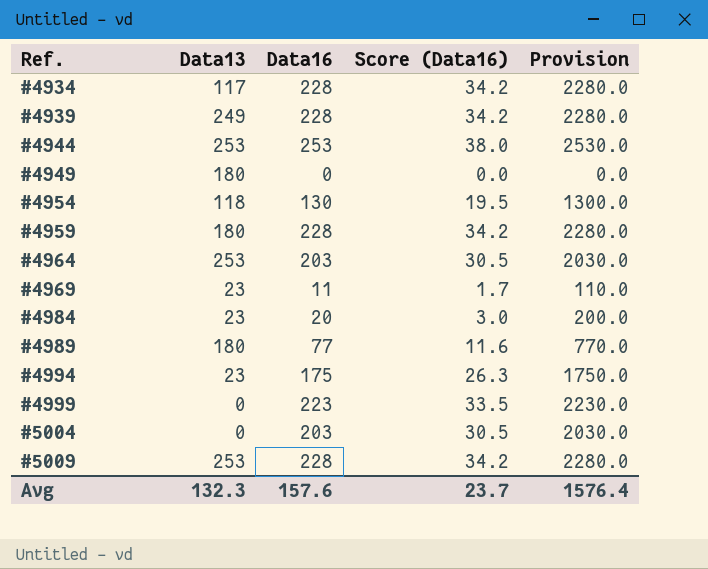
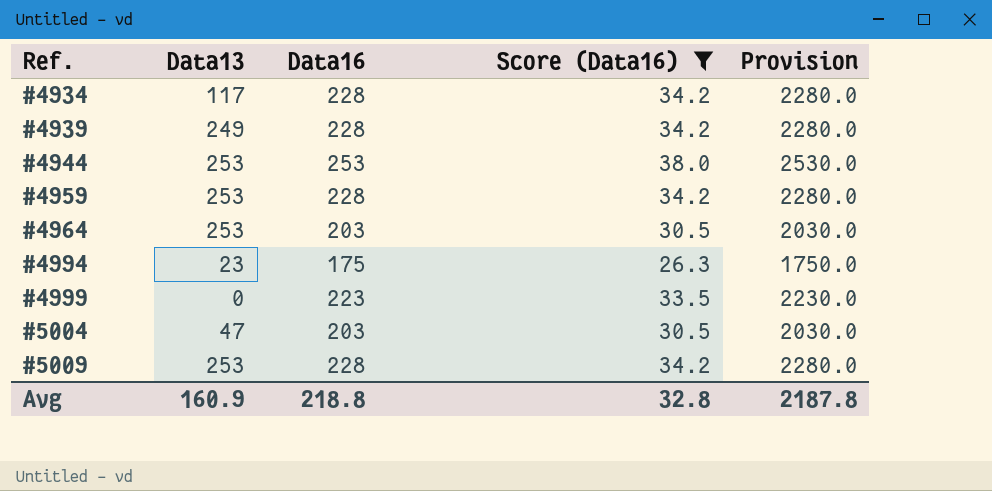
filter: none -> Score (Data16) >= 26.3
#4959 | Data13: 180 -> 253
#5004 | Data13: 0 -> 47
Avg | Data13: 132.3 -> 160.9
Avg | Data16: 157.6 -> 218.8
Avg | Score (Data16): 23.7 -> 32.8
Avg | Provision: 1576.4 -> 2187.8

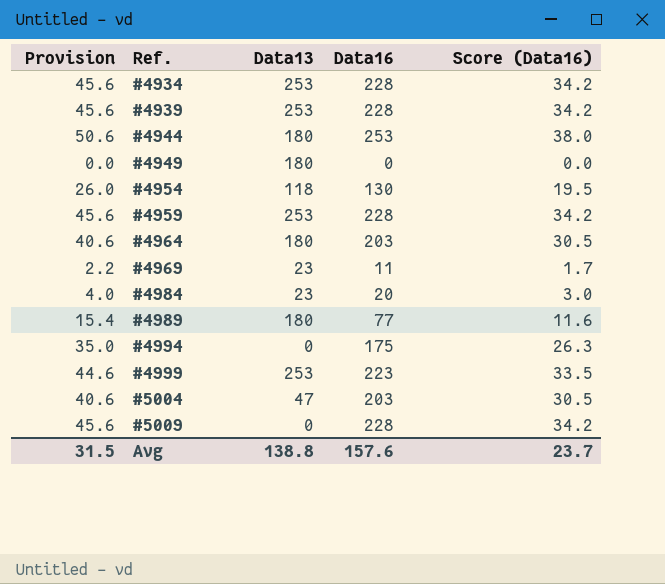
filter: Score (Data16) >= 26.3 -> none
column Provision | formula: [Data16] * 10 -> [Data16] * 0.2
column Provision | position: 5 -> 1
#4934 | Data13: 117 -> 253
#4939 | Data13: 249 -> 253
#4944 | Data13: 253 -> 180
#4964 | Data13: 253 -> 180
#4994 | Data13: 23 -> 0
#4999 | Data13: 0 -> 253
#5009 | Data13: 253 -> 0
Avg | Provision: 2187.8 -> 31.5
Avg | Data13: 160.9 -> 138.8
Avg | Data16: 218.8 -> 157.6
Avg | Score (Data16): 32.8 -> 23.7

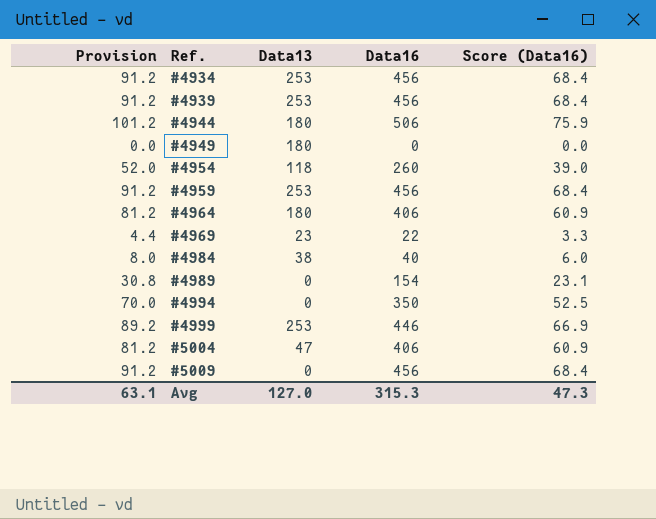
#4934 | Provision: 45.6 -> 91.2
#4934 | Data16: 228 -> 456
#4934 | Score (Data16): 34.2 -> 68.4
#4939 | Provision: 45.6 -> 91.2
#4939 | Data16: 228 -> 456
#4939 | Score (Data16): 34.2 -> 68.4
#4944 | Provision: 50.6 -> 101.2
#4944 | Data16: 253 -> 506
#4944 | Score (Data16): 38.0 -> 75.9
#4954 | Provision: 26.0 -> 52.0
#4954 | Data16: 130 -> 260
#4954 | Score (Data16): 19.5 -> 39.0
#4959 | Provision: 45.6 -> 91.2
#4959 | Data16: 228 -> 456
#4959 | Score (Data16): 34.2 -> 68.4
#4964 | Provision: 40.6 -> 81.2
#4964 | Data16: 203 -> 406
#4964 | Score (Data16): 30.5 -> 60.9
#4969 | Provision: 2.2 -> 4.4
#4969 | Data16: 11 -> 22
#4969 | Score (Data16): 1.7 -> 3.3
#4984 | Provision: 4.0 -> 8.0
#4984 | Data13: 23 -> 38
#4984 | Data16: 20 -> 40
#4984 | Score (Data16): 3.0 -> 6.0
#4989 | Provision: 15.4 -> 30.8
#4989 | Data13: 180 -> 0
#4989 | Data16: 77 -> 154
#4989 | Score (Data16): 11.6 -> 23.1
#4994 | Provision: 35.0 -> 70.0
#4994 | Data16: 175 -> 350
#4994 | Score (Data16): 26.3 -> 52.5
#4999 | Provision: 44.6 -> 89.2
#4999 | Data16: 223 -> 446
#4999 | Score (Data16): 33.5 -> 66.9
#5004 | Provision: 40.6 -> 81.2
#5004 | Data16: 203 -> 406
#5004 | Score (Data16): 30.5 -> 60.9
#5009 | Provision: 45.6 -> 91.2
#5009 | Data16: 228 -> 456
#5009 | Score (Data16): 34.2 -> 68.4
Avg | Provision: 31.5 -> 63.1
Avg | Data13: 138.8 -> 127.0
Avg | Data16: 157.6 -> 315.3
Avg | Score (Data16): 23.7 -> 47.3

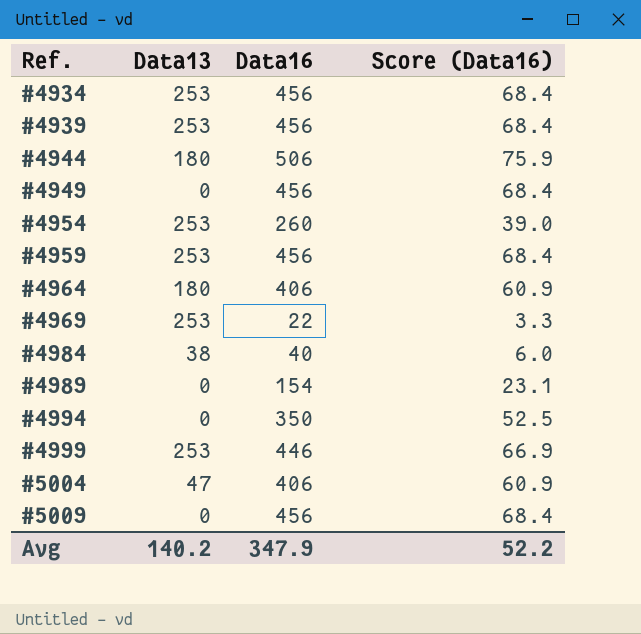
column Provision | formula: [Data16] * 0.2 -> none
#4949 | Data13: 180 -> 0
#4949 | Data16: 0 -> 456
#4949 | Score (Data16): 0.0 -> 68.4
#4954 | Data13: 118 -> 253
#4969 | Data13: 23 -> 253
Avg | Data13: 127.0 -> 140.2
Avg | Data16: 315.3 -> 347.9
Avg | Score (Data16): 47.3 -> 52.2

